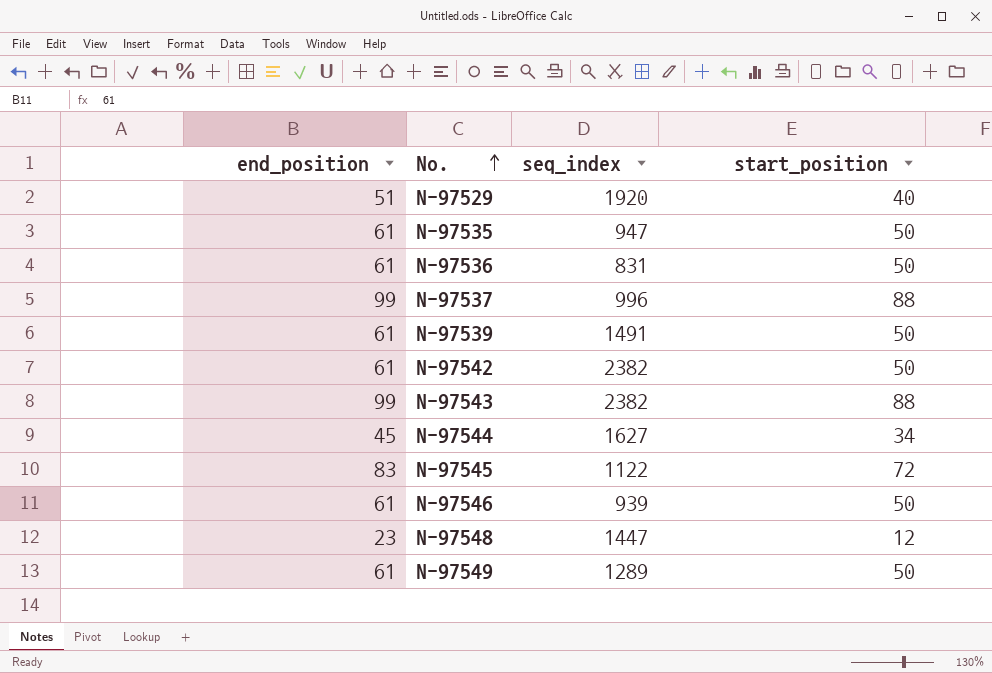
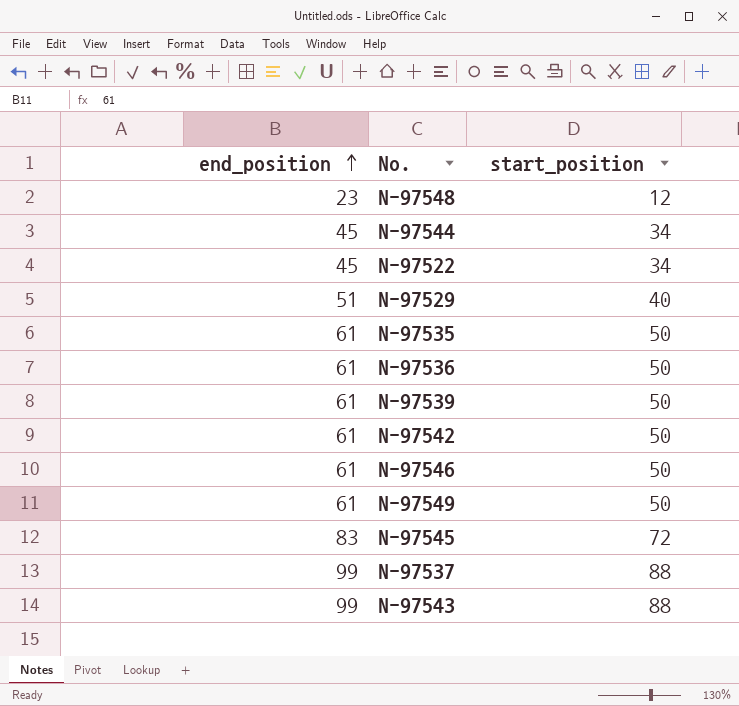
row order: No. ascending -> end_position ascending
column seq_index | position: 3 -> none
row N-97522: none -> 45 | 34

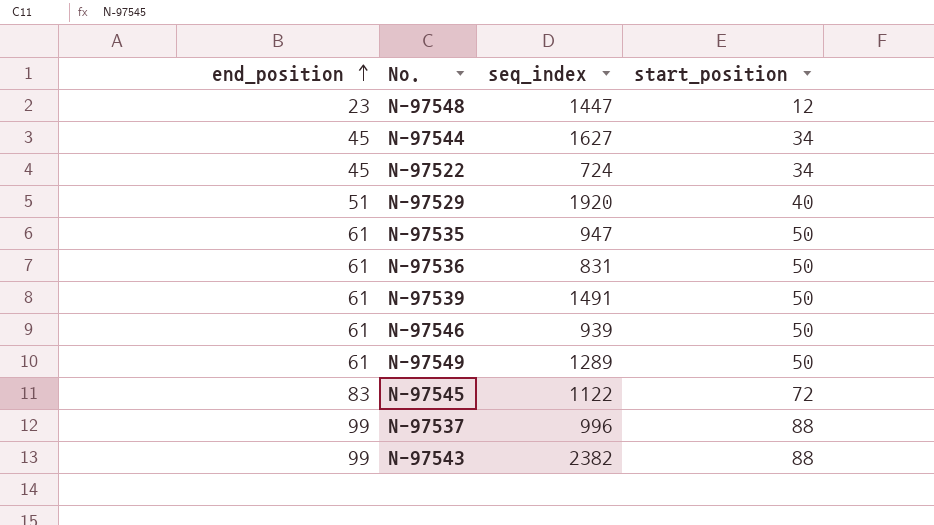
column seq_index | position: none -> 3
row N-97542: 61 | 50 -> none

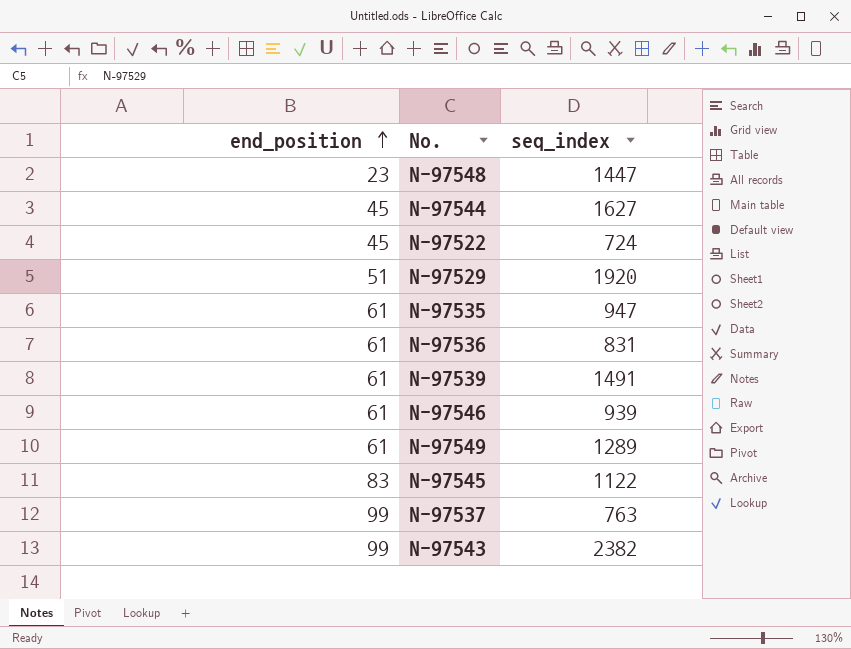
column start_position | position: 4 -> none
N-97537 | seq_index: 996 -> 763

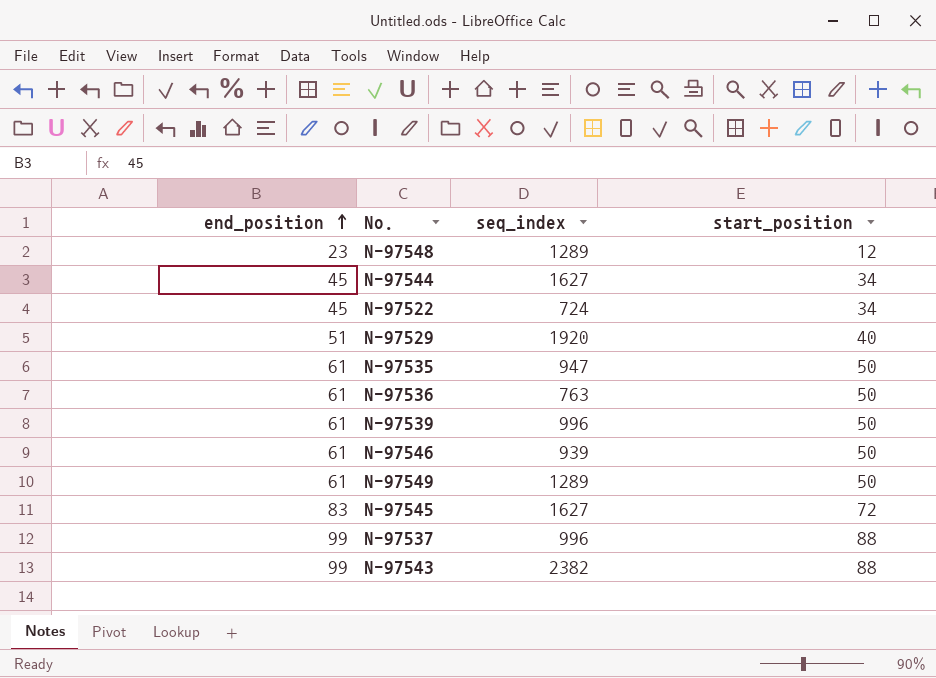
column start_position | position: none -> 4
N-97548 | seq_index: 1447 -> 1289
N-97536 | seq_index: 831 -> 763
N-97539 | seq_index: 1491 -> 996
N-97545 | seq_index: 1122 -> 1627
N-97537 | seq_index: 763 -> 996

